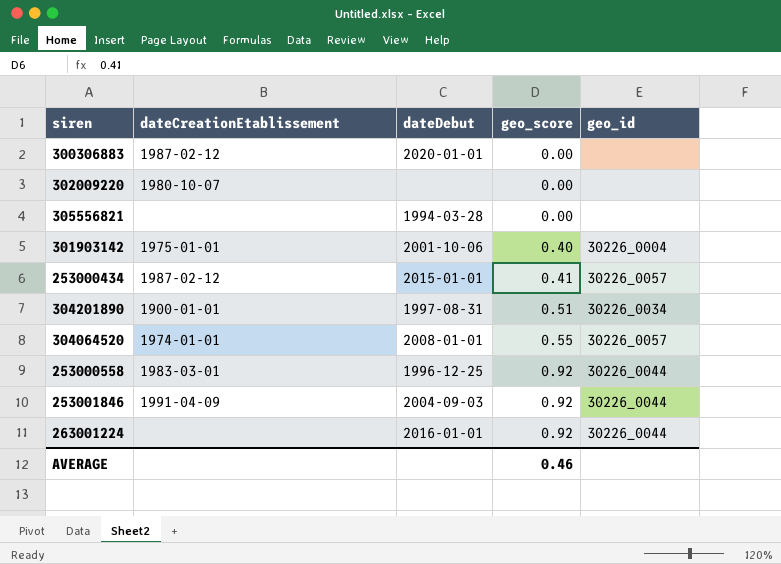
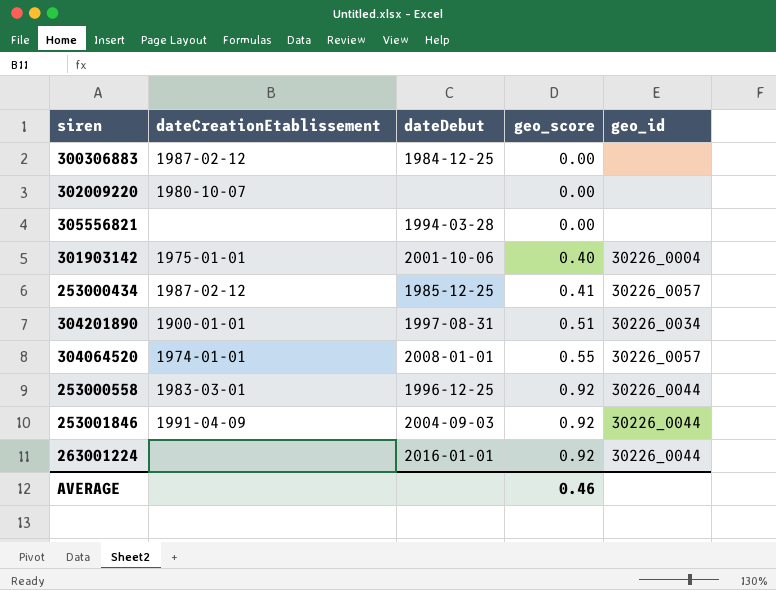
300306883 | dateDebut: 2020-01-01 -> 1984-12-25
253000434 | dateDebut: 2015-01-01 -> 1985-12-25

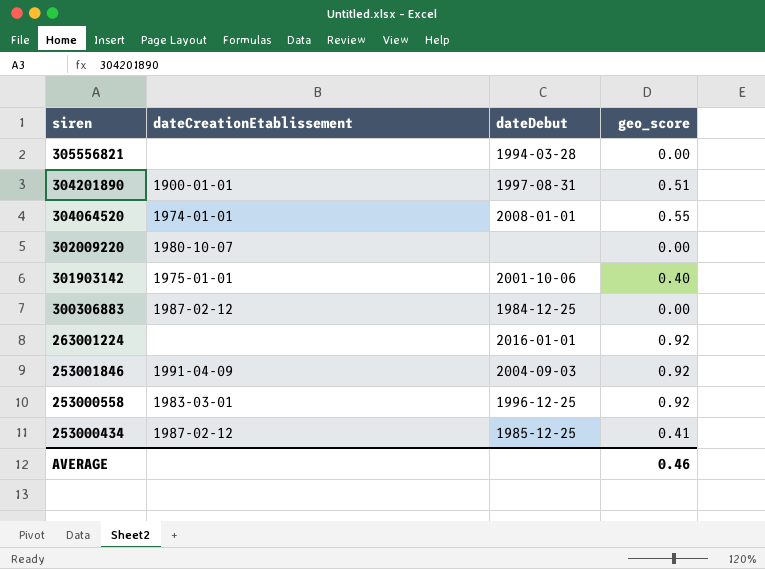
row order: geo_score ascending -> siren descending
column geo_id | position: 5 -> none

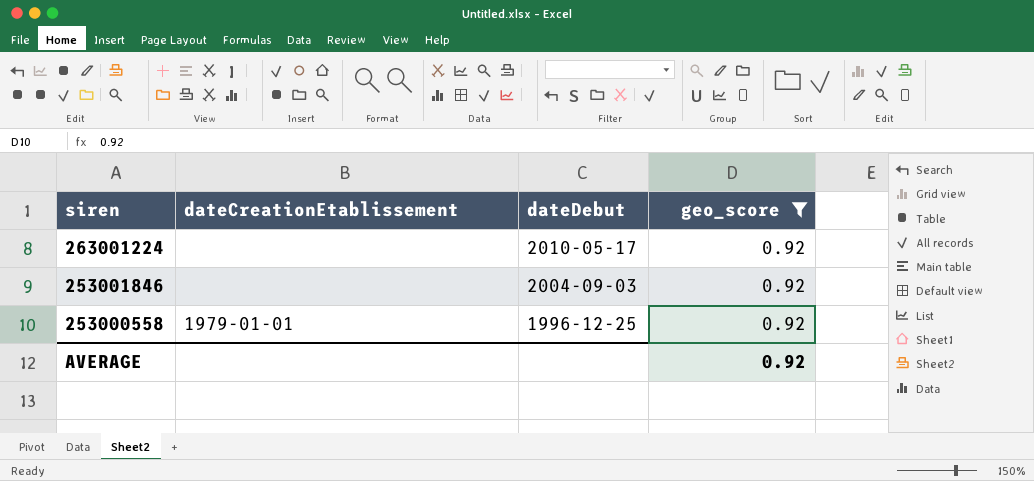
filter: none -> geo_score = 0.92
263001224 | dateDebut: 2016-01-01 -> 2010-05-17
253001846 | dateCreationEtablissement: 1991-04-09 -> none
253000558 | dateCreationEtablissement: 1983-03-01 -> 1979-01-01
AVERAGE | geo_score: 0.46 -> 0.92

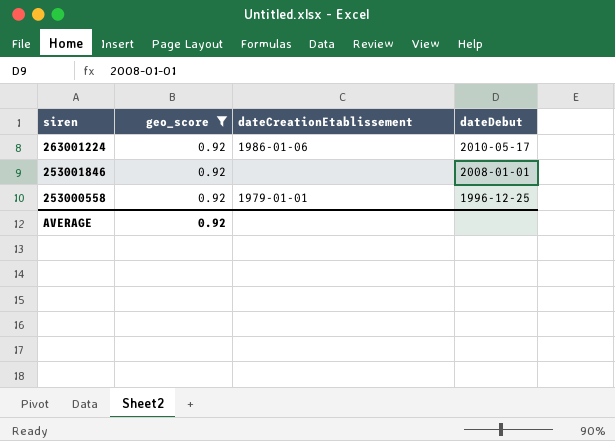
column geo_score | position: 4 -> 2
263001224 | dateCreationEtablissement: none -> 1986-01-06
253001846 | dateDebut: 2004-09-03 -> 2008-01-01

